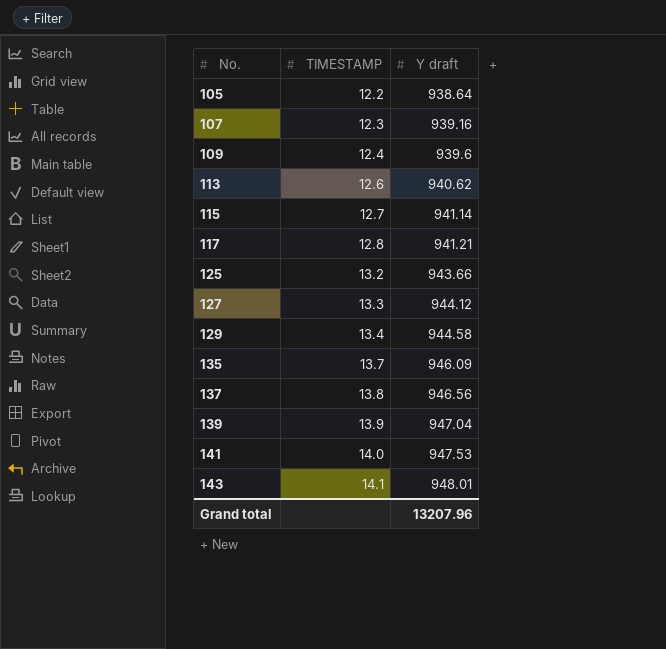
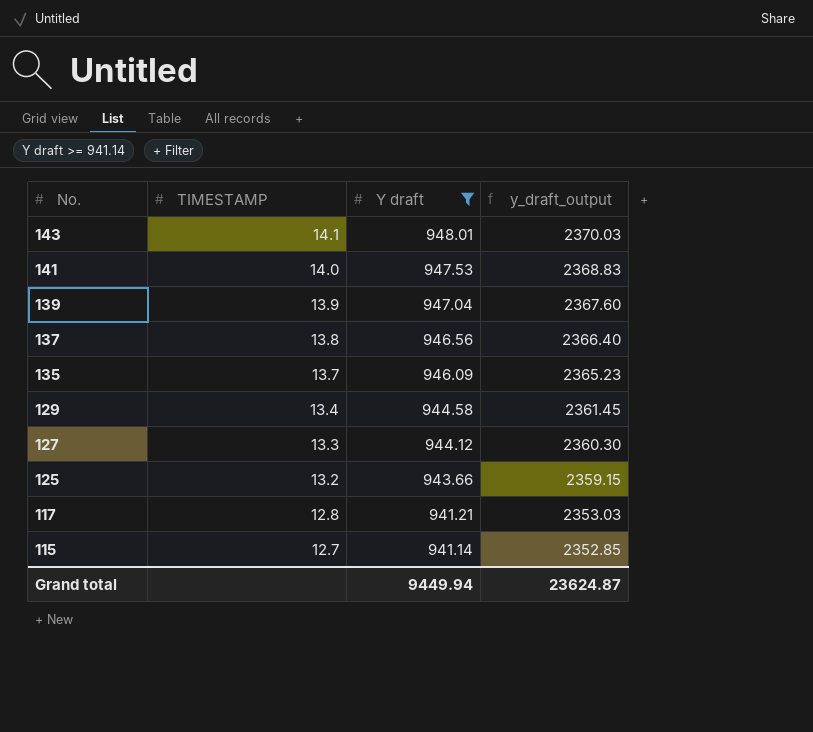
filter: none -> Y draft >= 941.14
row order: No. ascending -> No. descending
column y_draft_output | formula: none -> [Y draft] * 2.5
Grand total | Y draft: 13207.96 -> 9449.94

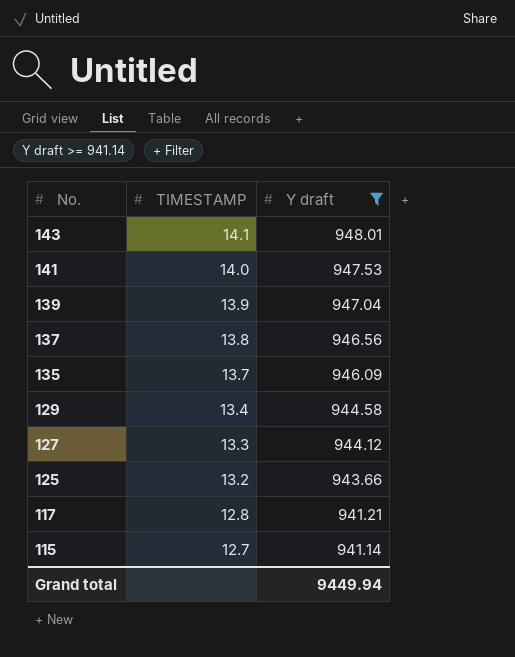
column y_draft_output | formula: [Y draft] * 2.5 -> none

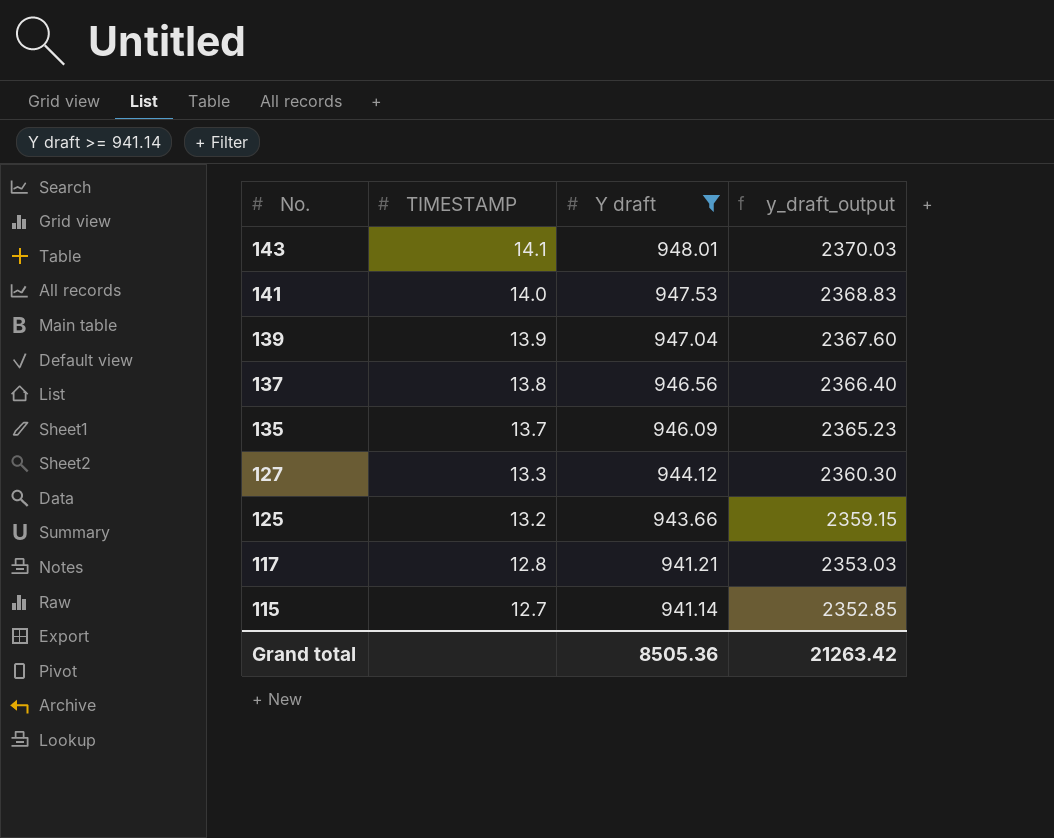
column y_draft_output | formula: none -> [Y draft] * 2.5
row 129: 13.4 | 944.58 -> none
Grand total | Y draft: 9449.94 -> 8505.36

